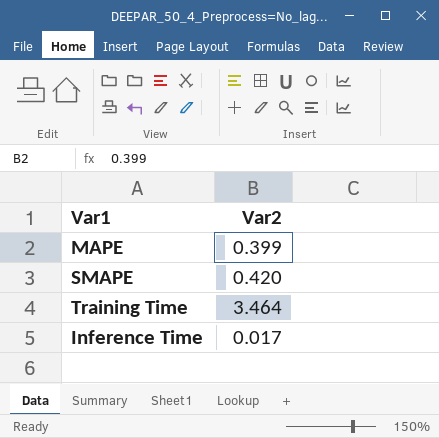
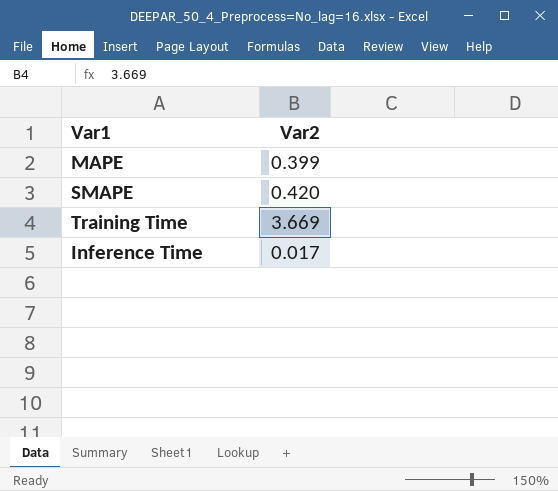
Training Time | Var2: 3.464 -> 3.669

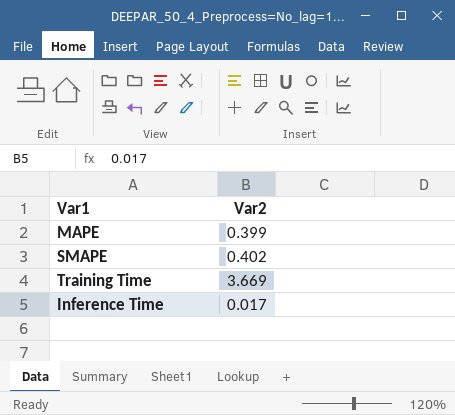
SMAPE | Var2: 0.420 -> 0.402

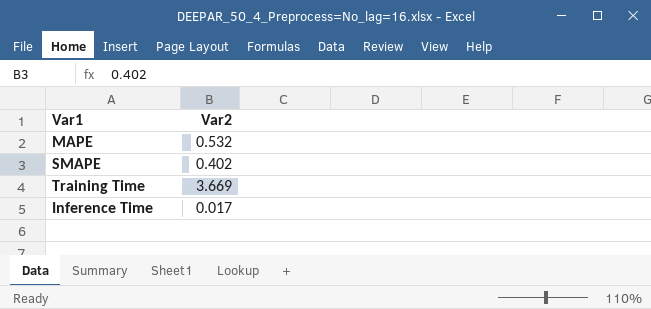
MAPE | Var2: 0.399 -> 0.532

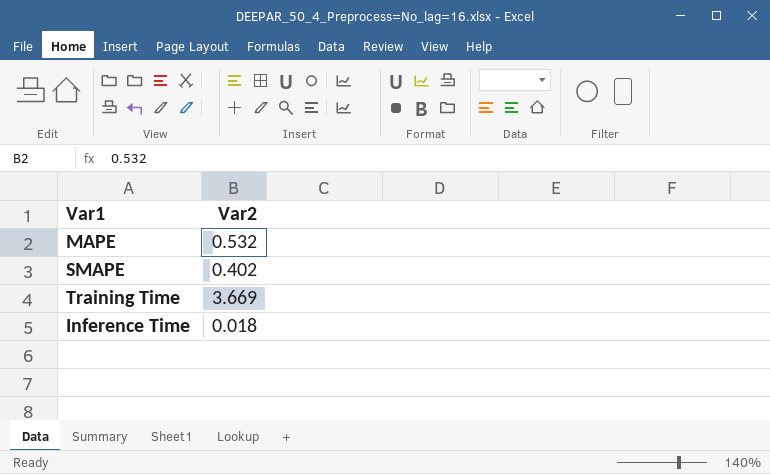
Inference Time | Var2: 0.017 -> 0.018

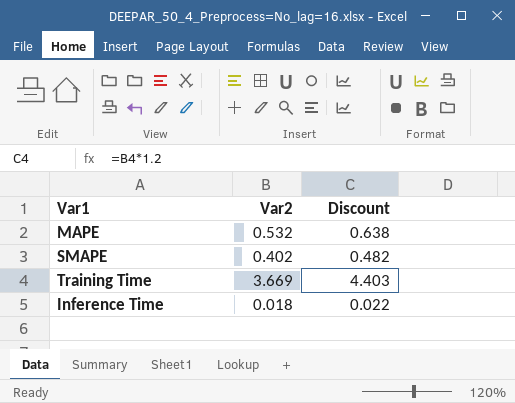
column Discount | formula: none -> [Var2] * 1.2

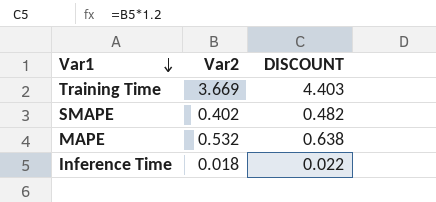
row order: none -> Var1 descending
column name: Discount -> DISCOUNT

